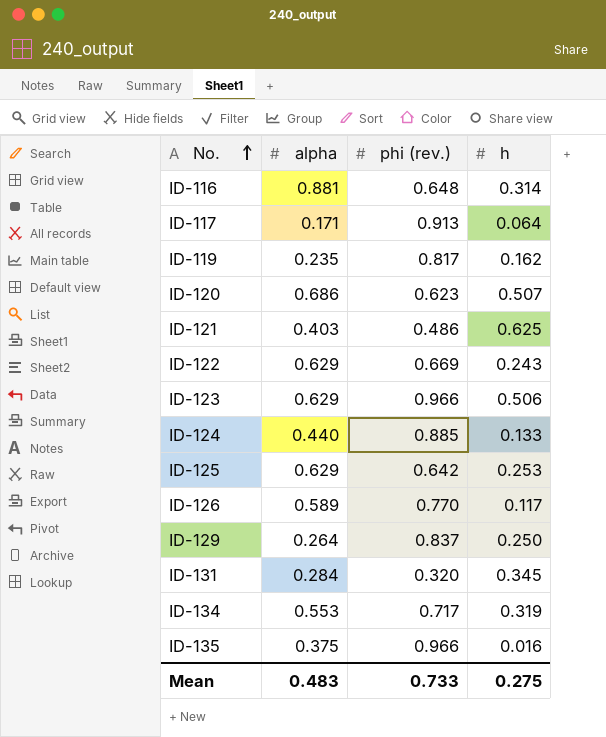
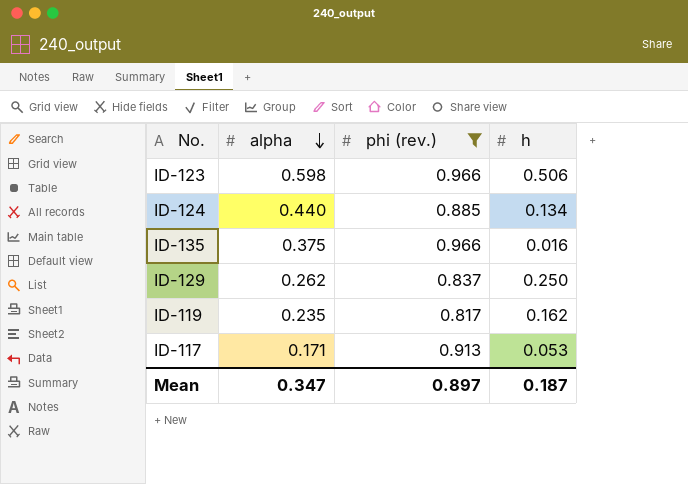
filter: none -> phi (rev.) >= 0.817
row order: No. ascending -> alpha descending
ID-123 | alpha: 0.629 -> 0.598
ID-124 | h: 0.133 -> 0.134
ID-129 | alpha: 0.264 -> 0.262
ID-117 | h: 0.064 -> 0.053
Mean | alpha: 0.483 -> 0.347
Mean | phi (rev.): 0.733 -> 0.897
Mean | h: 0.275 -> 0.187

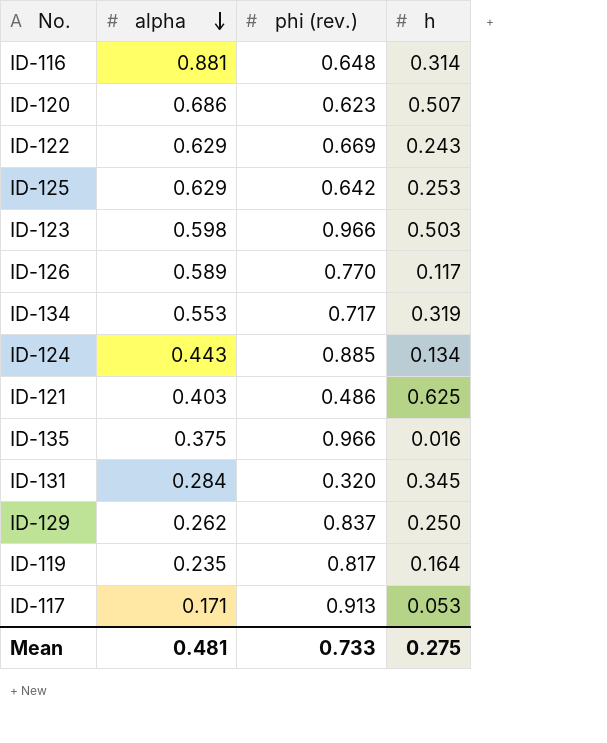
filter: phi (rev.) >= 0.817 -> none
ID-123 | h: 0.506 -> 0.503
ID-124 | alpha: 0.440 -> 0.443
ID-119 | h: 0.162 -> 0.164
Mean | alpha: 0.347 -> 0.481
Mean | phi (rev.): 0.897 -> 0.733
Mean | h: 0.187 -> 0.275

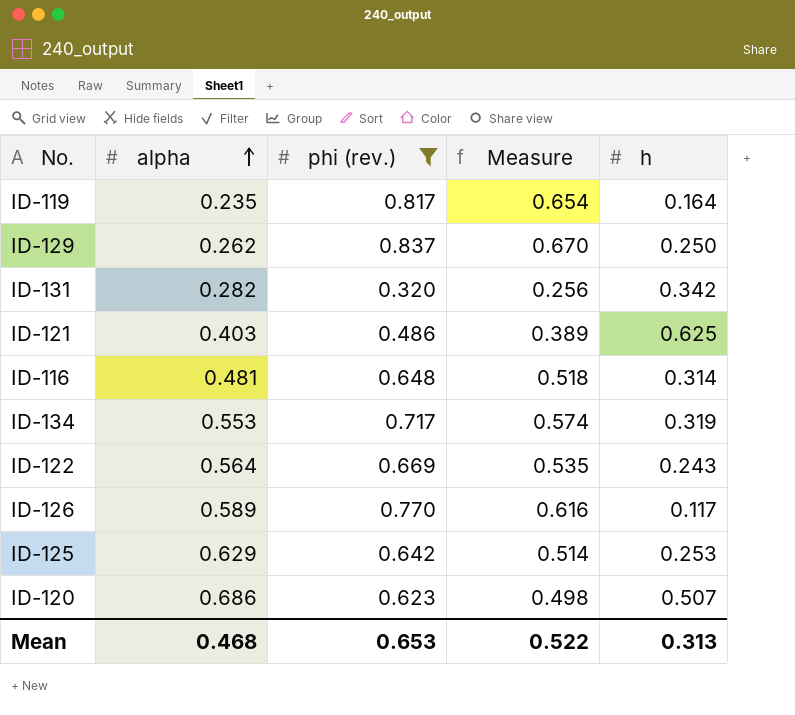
filter: none -> phi (rev.) <= 0.837
row order: alpha descending -> alpha ascending
column Measure | formula: none -> [phi (rev.)] * 0.8
ID-131 | alpha: 0.284 -> 0.282
ID-131 | h: 0.345 -> 0.342
ID-116 | alpha: 0.881 -> 0.481
ID-122 | alpha: 0.629 -> 0.564
Mean | alpha: 0.481 -> 0.468
Mean | phi (rev.): 0.733 -> 0.653
Mean | h: 0.275 -> 0.313

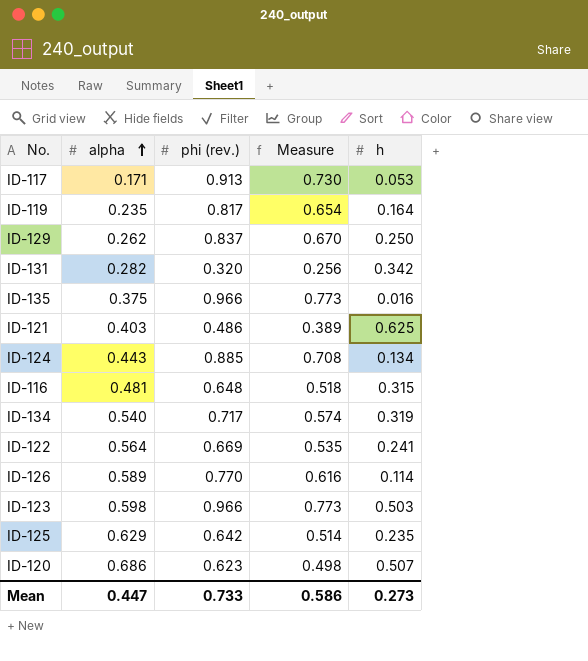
filter: phi (rev.) <= 0.837 -> none
ID-116 | h: 0.314 -> 0.315
ID-134 | alpha: 0.553 -> 0.540
ID-122 | h: 0.243 -> 0.241
ID-126 | h: 0.117 -> 0.114
ID-125 | h: 0.253 -> 0.235
Mean | alpha: 0.468 -> 0.447
Mean | phi (rev.): 0.653 -> 0.733
Mean | Measure: 0.522 -> 0.586
Mean | h: 0.313 -> 0.273

